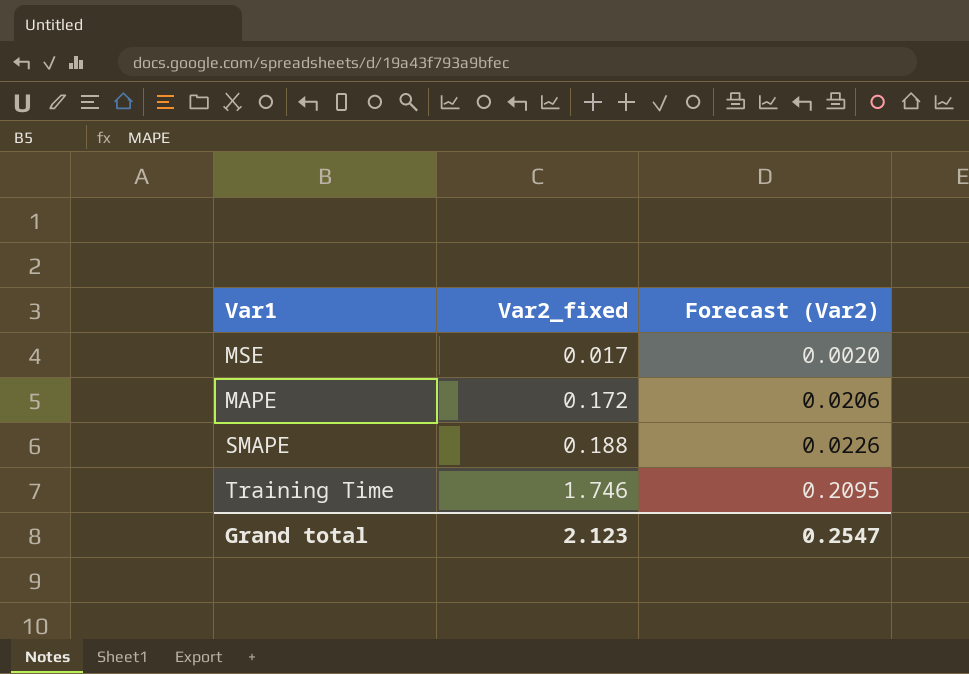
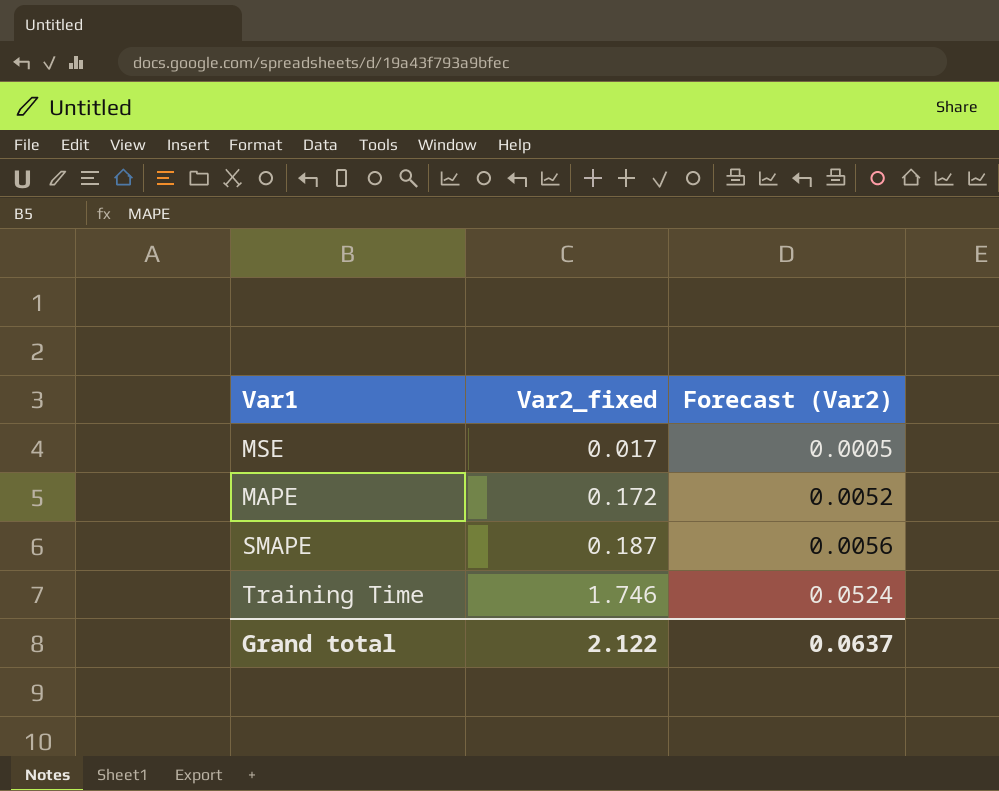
column Forecast (Var2) | formula: [Var2_fixed] * 0.12 -> [Var2_fixed] * 0.03
SMAPE | Var2_fixed: 0.188 -> 0.187
Grand total | Var2_fixed: 2.123 -> 2.122
Grand total | Forecast (Var2): 0.2547 -> 0.0637

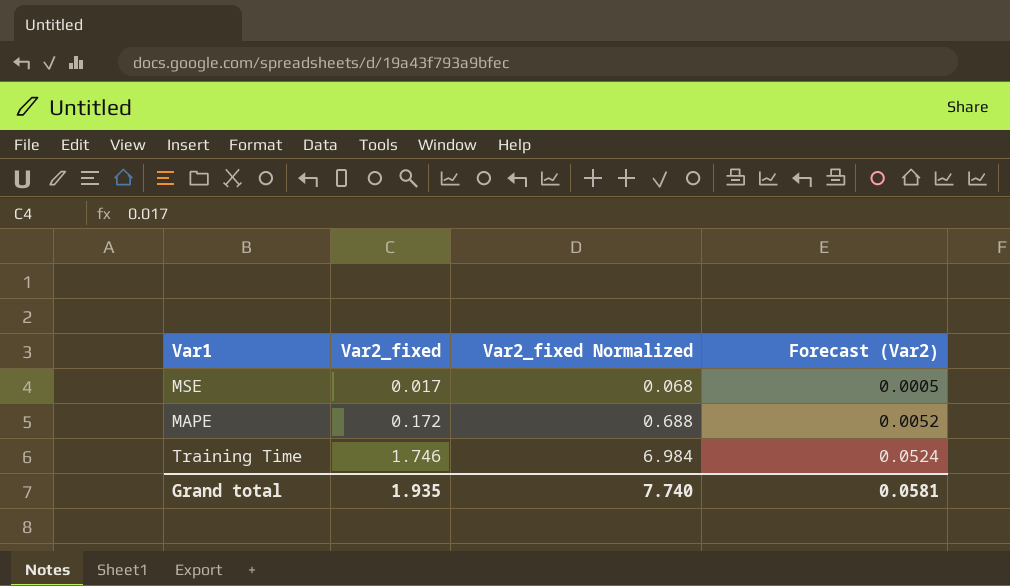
column Var2_fixed Normalized | formula: none -> [Var2_fixed] * 4
row SMAPE: 0.187 | 0.0056 -> none
Grand total | Var2_fixed: 2.122 -> 1.935
Grand total | Forecast (Var2): 0.0637 -> 0.0581

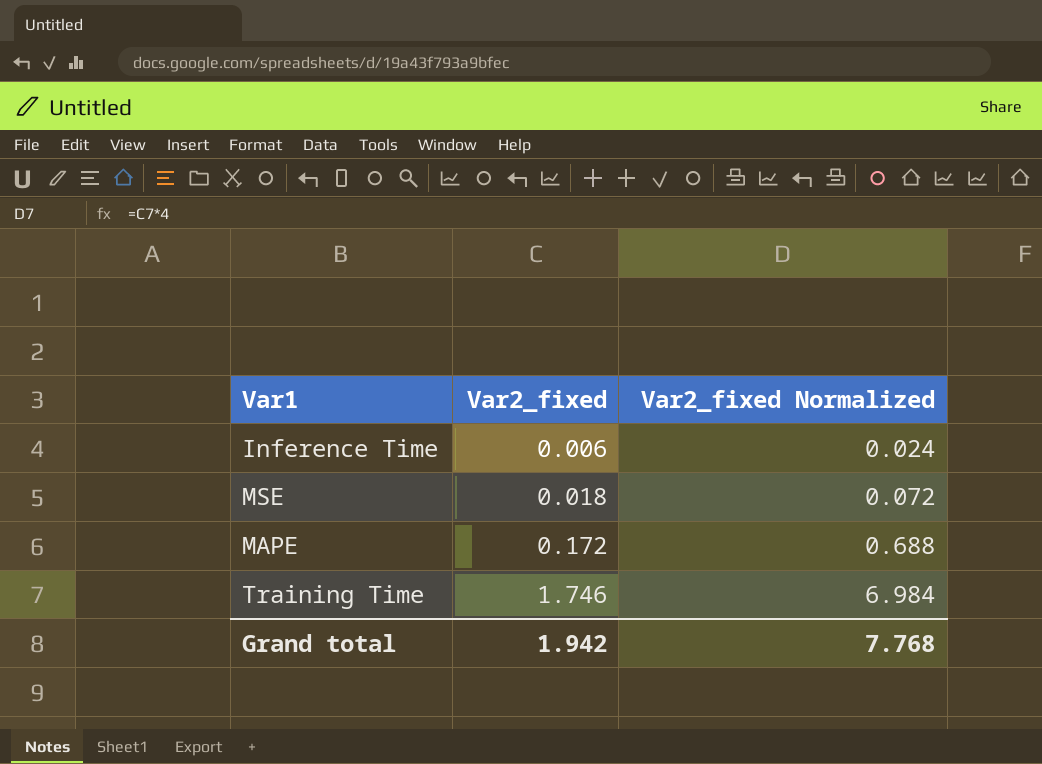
column Forecast (Var2) | formula: [Var2_fixed] * 0.03 -> none
row Inference Time: none -> 0.006 | 0.024
MSE | Var2_fixed: 0.017 -> 0.018
MSE | Var2_fixed Normalized: 0.068 -> 0.072
Grand total | Var2_fixed: 1.935 -> 1.942
Grand total | Var2_fixed Normalized: 7.740 -> 7.768

